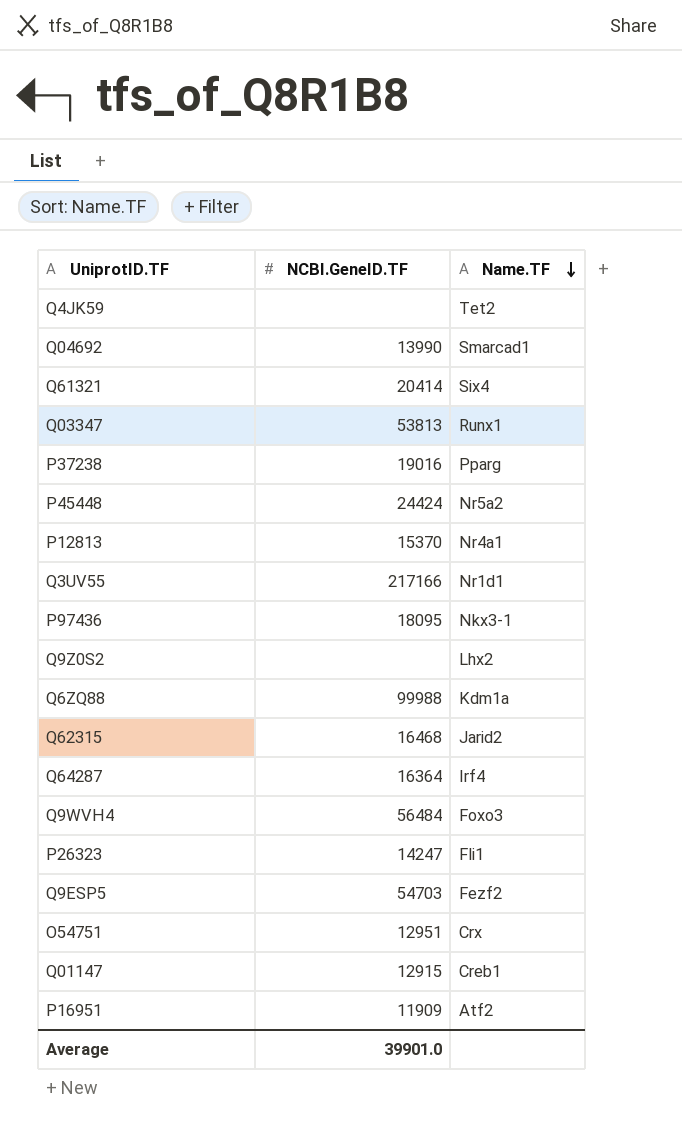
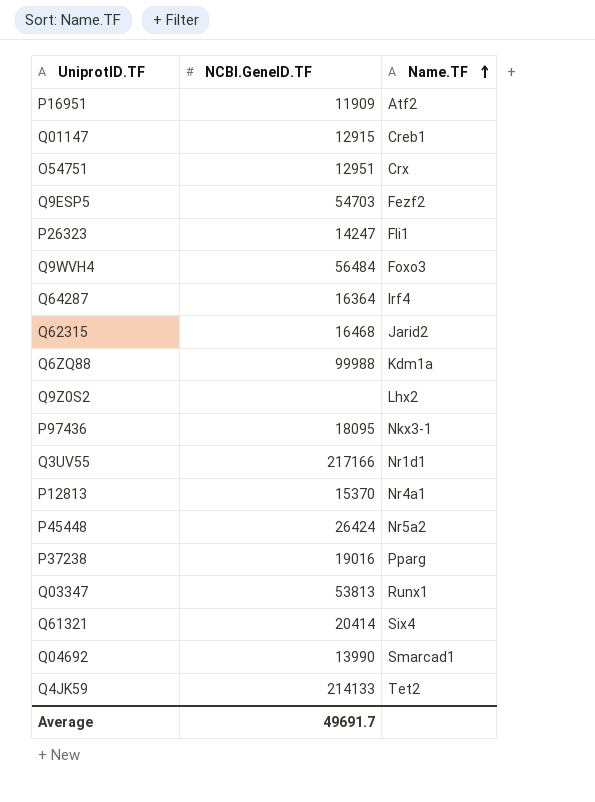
row order: Name.TF descending -> Name.TF ascending
P45448 | NCBI.GeneID.TF: 24424 -> 26424
Q4JK59 | NCBI.GeneID.TF: none -> 214133
Average | NCBI.GeneID.TF: 39901.0 -> 49691.7

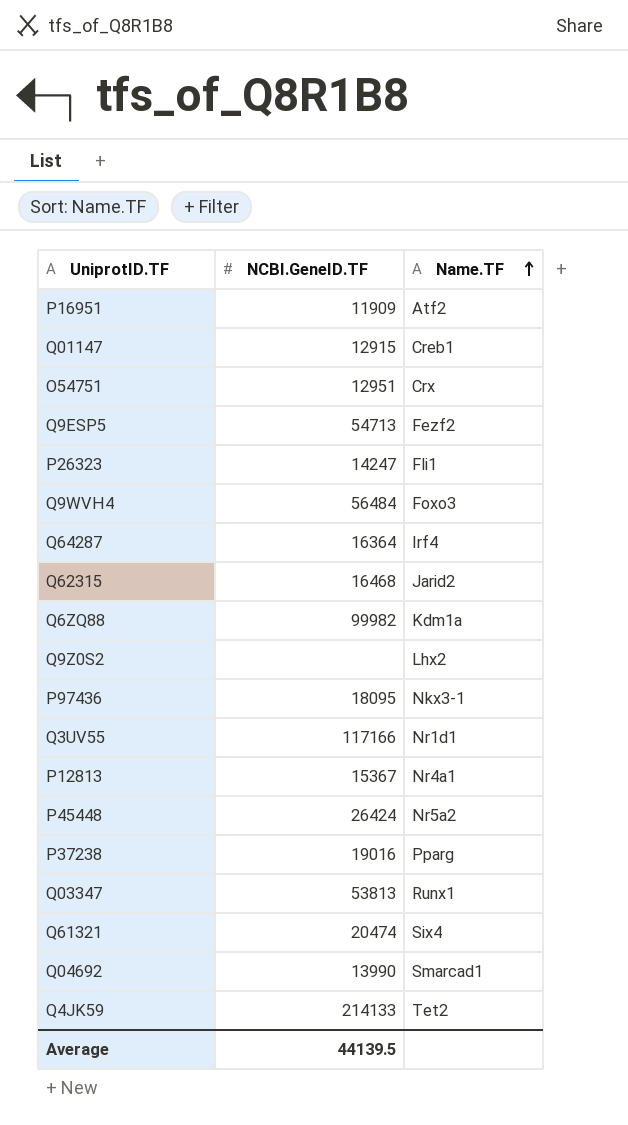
Q9ESP5 | NCBI.GeneID.TF: 54703 -> 54713
Q6ZQ88 | NCBI.GeneID.TF: 99988 -> 99982
Q3UV55 | NCBI.GeneID.TF: 217166 -> 117166
P12813 | NCBI.GeneID.TF: 15370 -> 15367
Q61321 | NCBI.GeneID.TF: 20414 -> 20474
Average | NCBI.GeneID.TF: 49691.7 -> 44139.5

